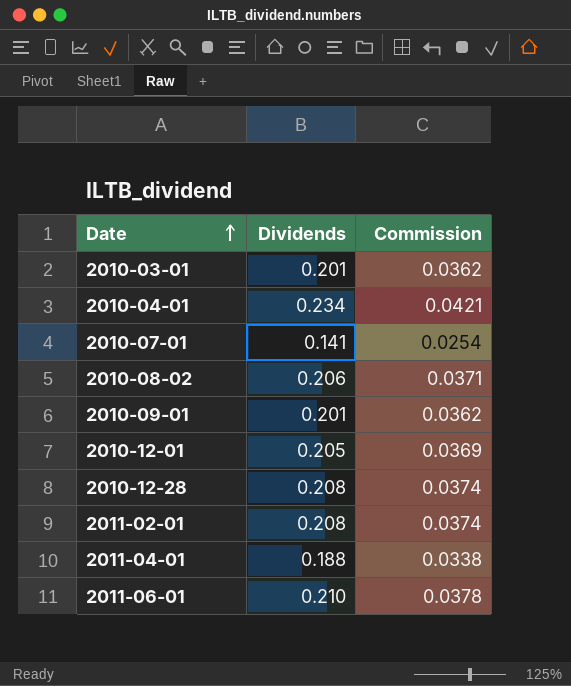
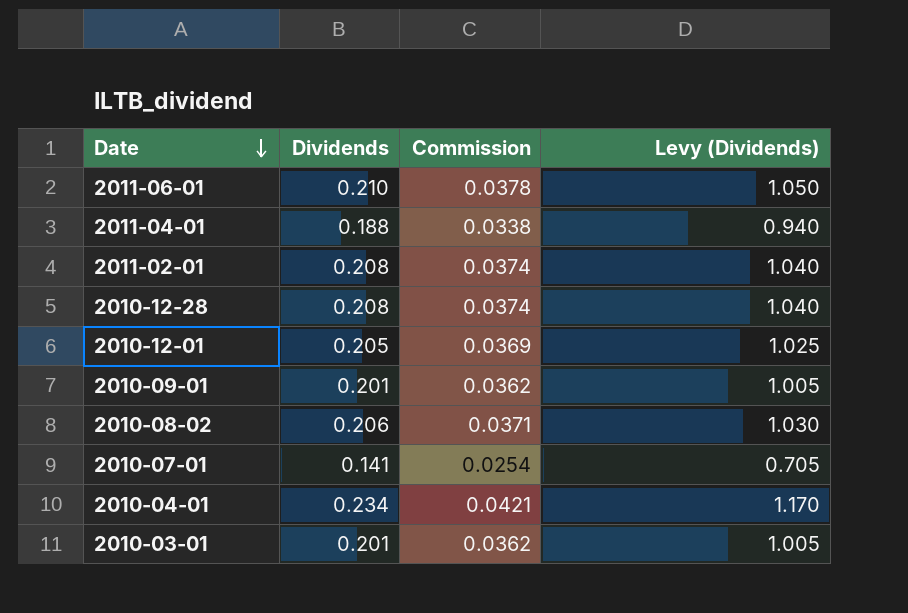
row order: Date ascending -> Date descending
column Levy (Dividends) | formula: none -> [Dividends] * 5

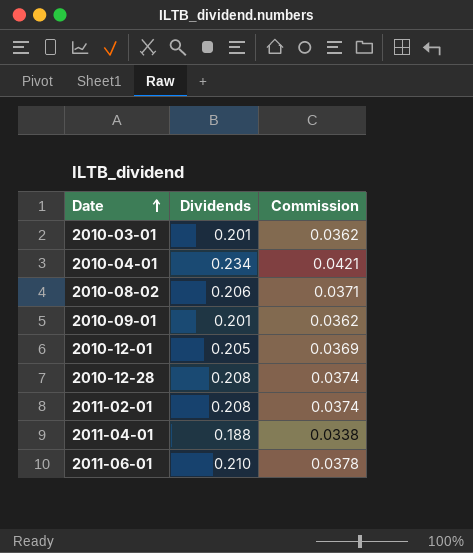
row order: Date descending -> Date ascending
column Levy (Dividends) | formula: [Dividends] * 5 -> none
row 2010-07-01: 0.141 | 0.0254 | 0.705 -> none

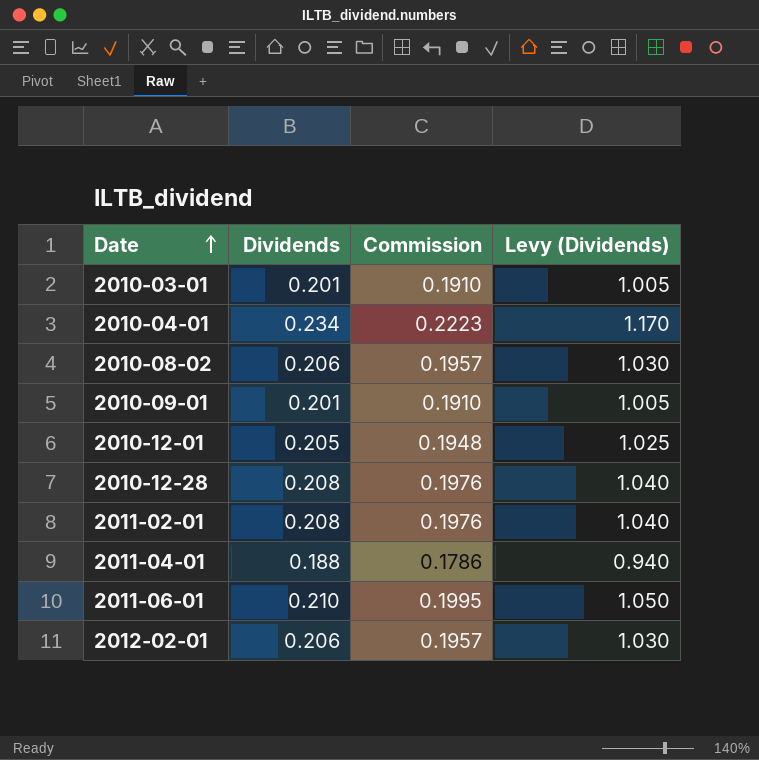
column Commission | formula: [Dividends] * 0.18 -> [Dividends] * 0.95
column Levy (Dividends) | formula: none -> [Dividends] * 5
row 2012-02-01: none -> 0.206 | 0.1957 | 1.030

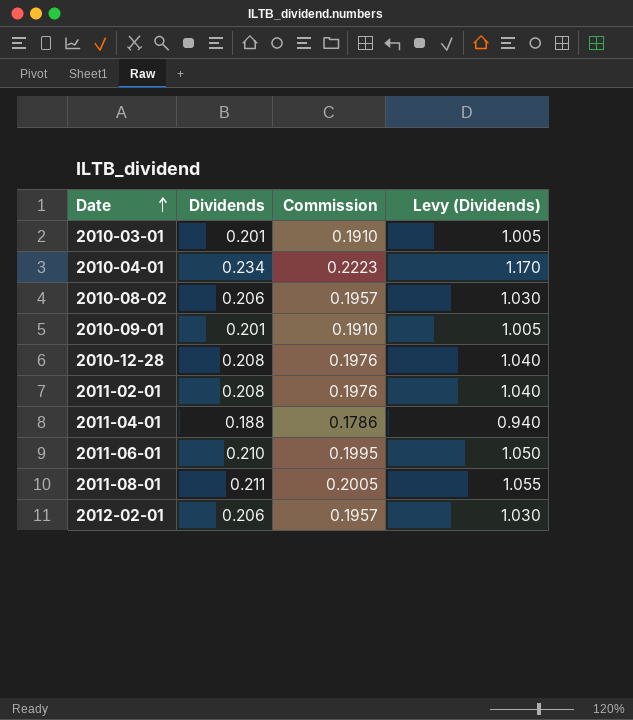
row 2010-12-01: 0.205 | 0.1948 | 1.025 -> none
row 2011-08-01: none -> 0.211 | 0.2005 | 1.055

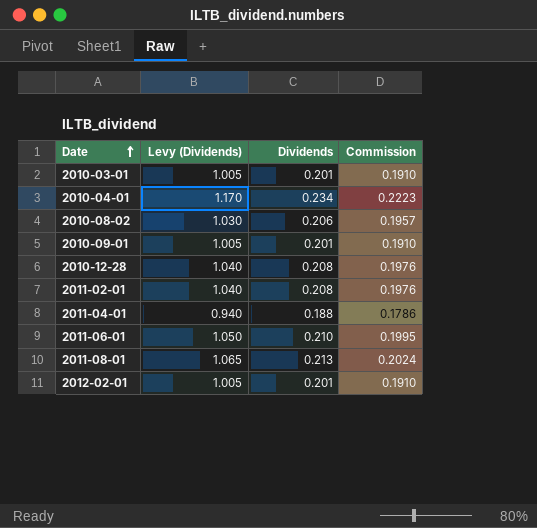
column Levy (Dividends) | position: 4 -> 2
2011-08-01 | Levy (Dividends): 1.055 -> 1.065
2011-08-01 | Dividends: 0.211 -> 0.213
2011-08-01 | Commission: 0.2005 -> 0.2024
2012-02-01 | Levy (Dividends): 1.030 -> 1.005
2012-02-01 | Dividends: 0.206 -> 0.201
2012-02-01 | Commission: 0.1957 -> 0.1910

